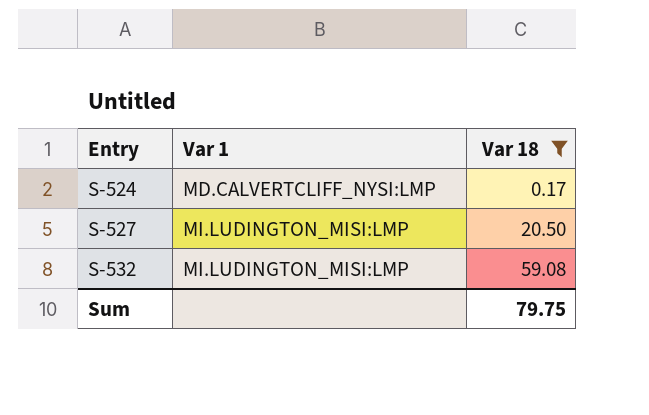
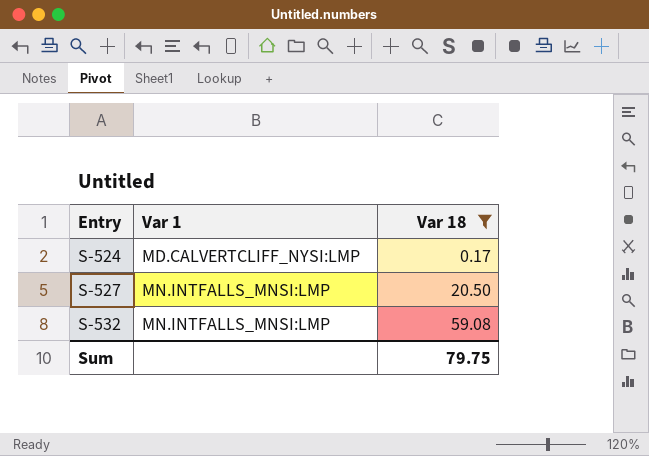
S-527 | Var 1: MI.LUDINGTON_MISI:LMP -> MN.INTFALLS_MNSI:LMP
S-532 | Var 1: MI.LUDINGTON_MISI:LMP -> MN.INTFALLS_MNSI:LMP

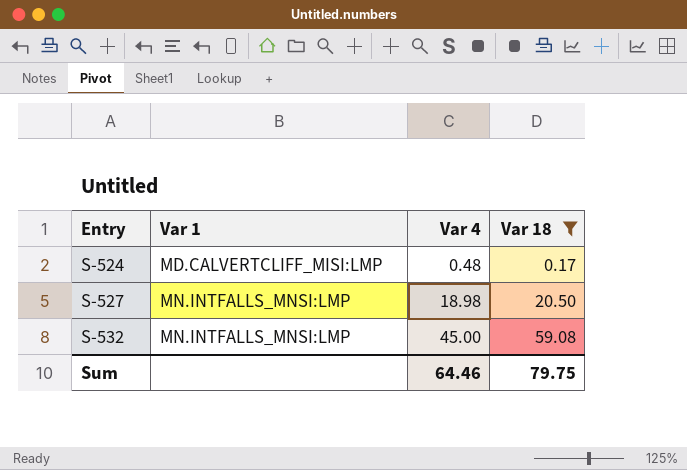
column Var 4 | position: none -> 3
S-524 | Var 1: MD.CALVERTCLIFF_NYSI:LMP -> MD.CALVERTCLIFF_MISI:LMP

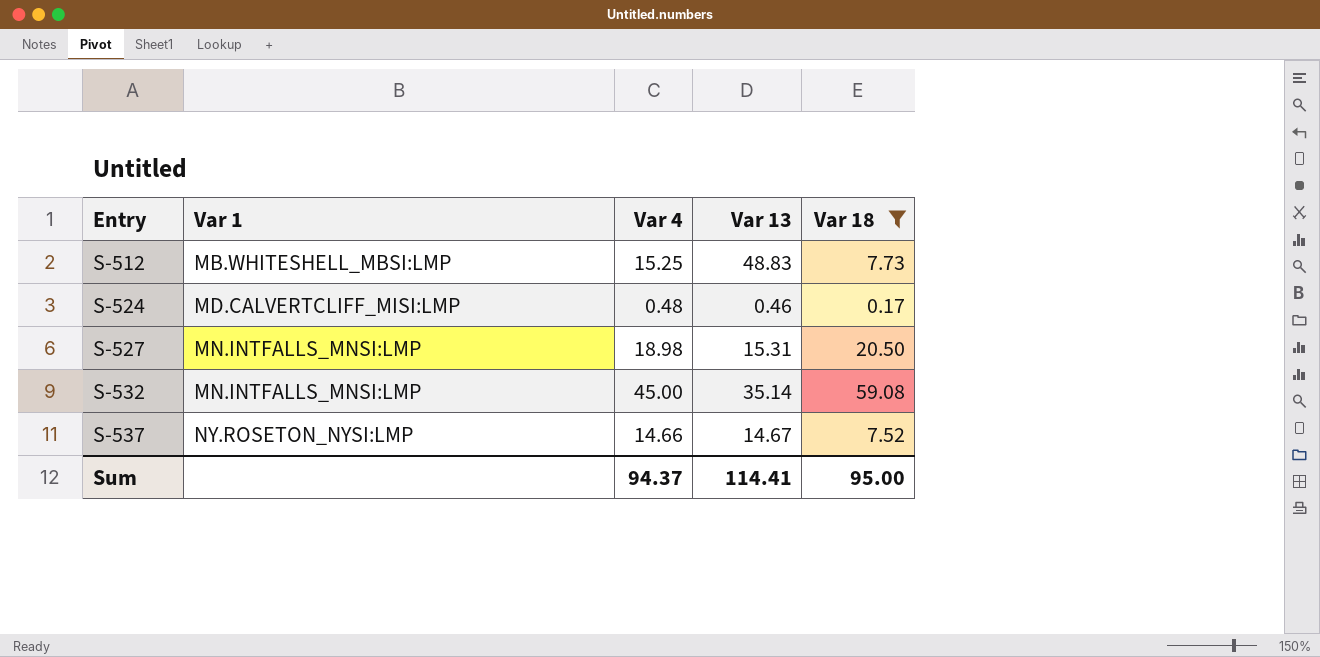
column Var 13 | position: none -> 4
row S-512: none -> MB.WHITESHELL_MBSI:LMP | 15.25 | 48.83 | 7.73
row S-537: none -> NY.ROSETON_NYSI:LMP | 14.66 | 14.67 | 7.52
Sum | Var 4: 64.46 -> 94.37
Sum | Var 18: 79.75 -> 95.00

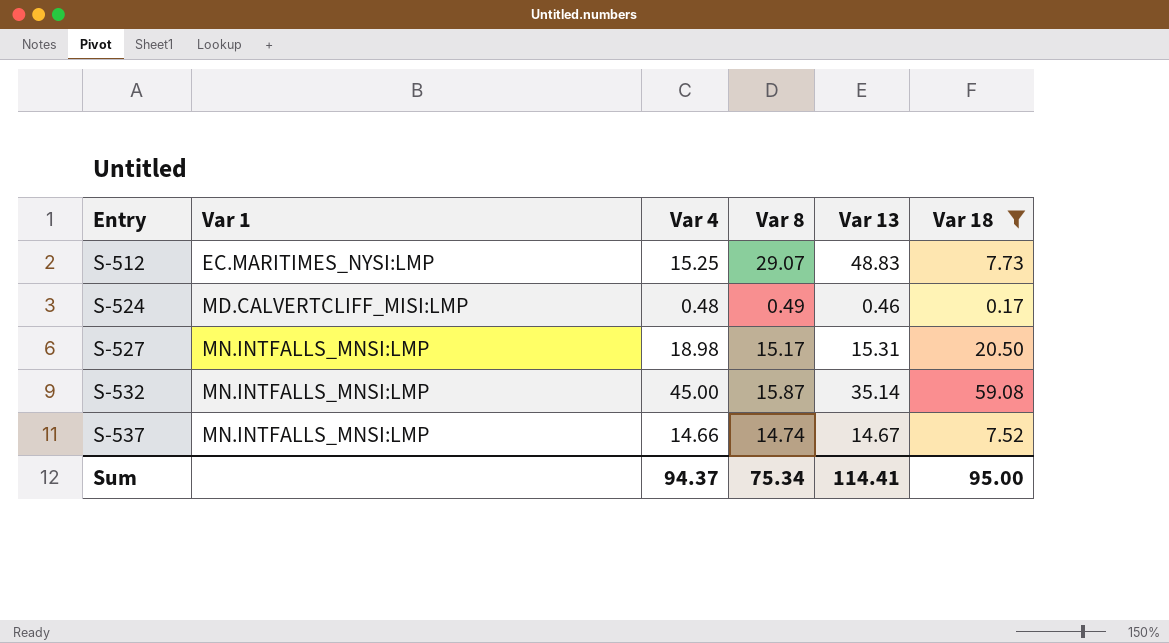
column Var 8 | position: none -> 4
S-512 | Var 1: MB.WHITESHELL_MBSI:LMP -> EC.MARITIMES_NYSI:LMP
S-537 | Var 1: NY.ROSETON_NYSI:LMP -> MN.INTFALLS_MNSI:LMP

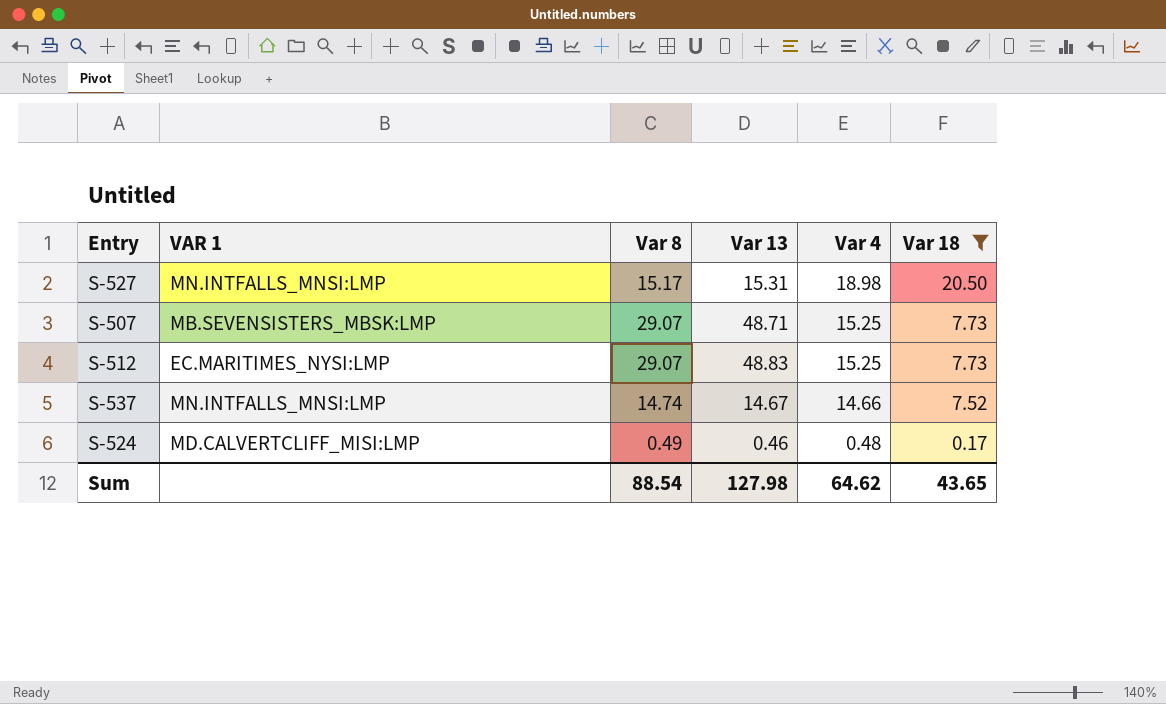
row order: Entry ascending -> Var 4 descending
column name: Var 1 -> VAR 1
column Var 4 | position: 3 -> 5
row S-532: MN.INTFALLS_MNSI:LMP | 45.00 | 15.87 | 35.14 | 59.08 -> none
row S-507: none -> MB.SEVENSISTERS_MBSK:LMP | 29.07 | 48.71 | 15.25 | 7.73
Sum | Var 8: 75.34 -> 88.54
Sum | Var 13: 114.41 -> 127.98
Sum | Var 4: 94.37 -> 64.62
Sum | Var 18: 95.00 -> 43.65

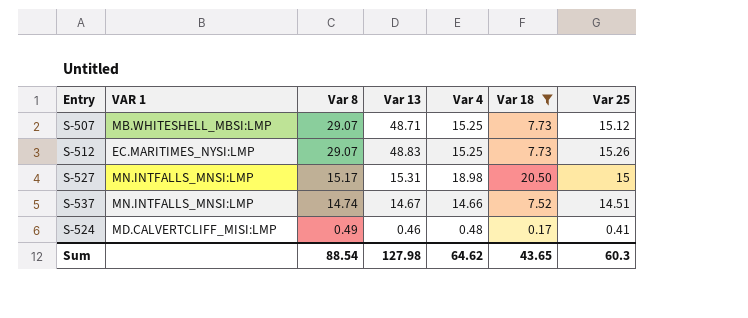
row order: Var 4 descending -> Var 8 descending
column Var 25 | position: none -> 7
S-507 | VAR 1: MB.SEVENSISTERS_MBSK:LMP -> MB.WHITESHELL_MBSI:LMP

